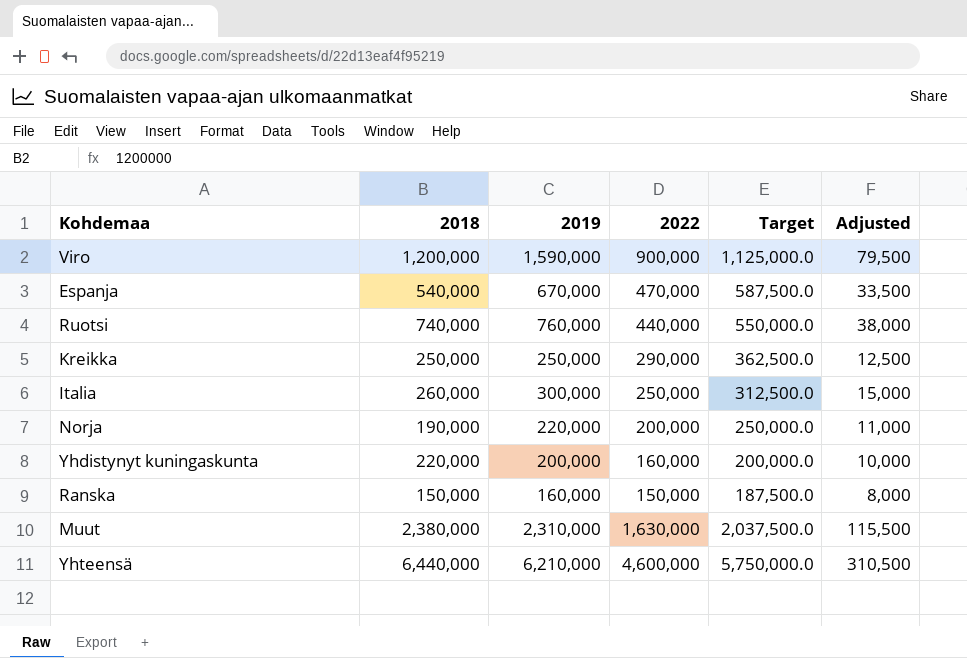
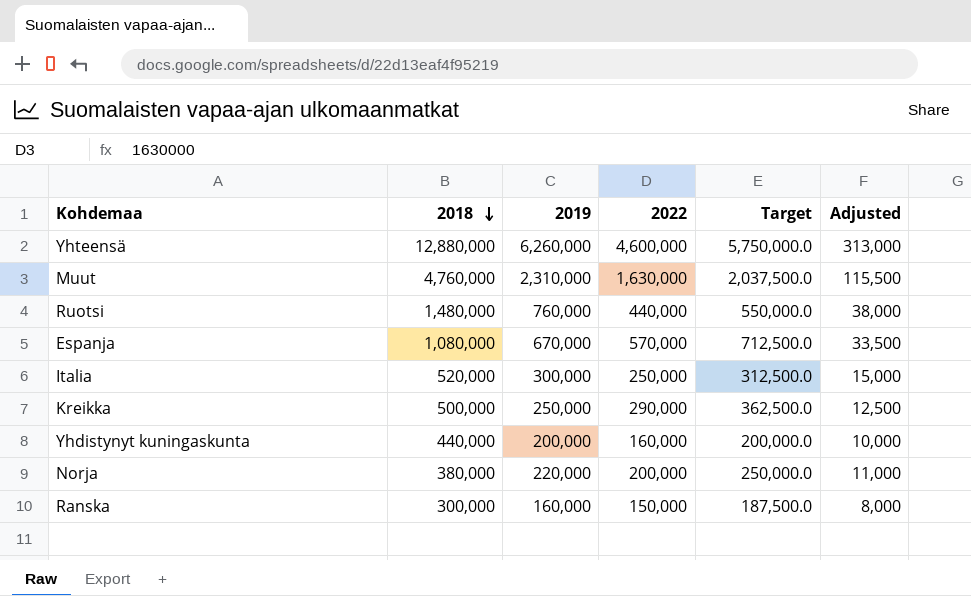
row order: none -> 2018 descending
row Viro: 1,200,000 | 1,590,000 | 900,000 | 1,125,000.0 | 79,500 -> none
Yhteensä | 2018: 6,440,000 -> 12,880,000
Yhteensä | 2019: 6,210,000 -> 6,260,000
Yhteensä | Adjusted: 310,500 -> 313,000
Muut | 2018: 2,380,000 -> 4,760,000
Ruotsi | 2018: 740,000 -> 1,480,000
Espanja | 2018: 540,000 -> 1,080,000
Espanja | 2022: 470,000 -> 570,000
Espanja | Target: 587,500.0 -> 712,500.0
Italia | 2018: 260,000 -> 520,000
Kreikka | 2018: 250,000 -> 500,000
Yhdistynyt kuningaskunta | 2018: 220,000 -> 440,000
Norja | 2018: 190,000 -> 380,000
Ranska | 2018: 150,000 -> 300,000

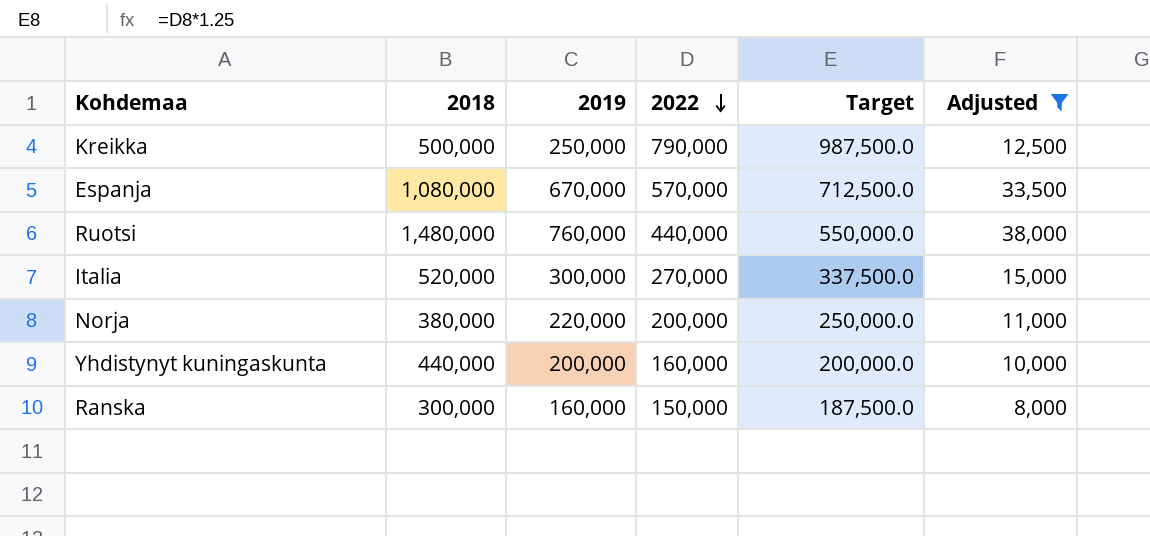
filter: none -> Adjusted <= 38,000
row order: 2018 descending -> 2022 descending
Kreikka | 2022: 290,000 -> 790,000
Kreikka | Target: 362,500.0 -> 987,500.0
Italia | 2022: 250,000 -> 270,000
Italia | Target: 312,500.0 -> 337,500.0

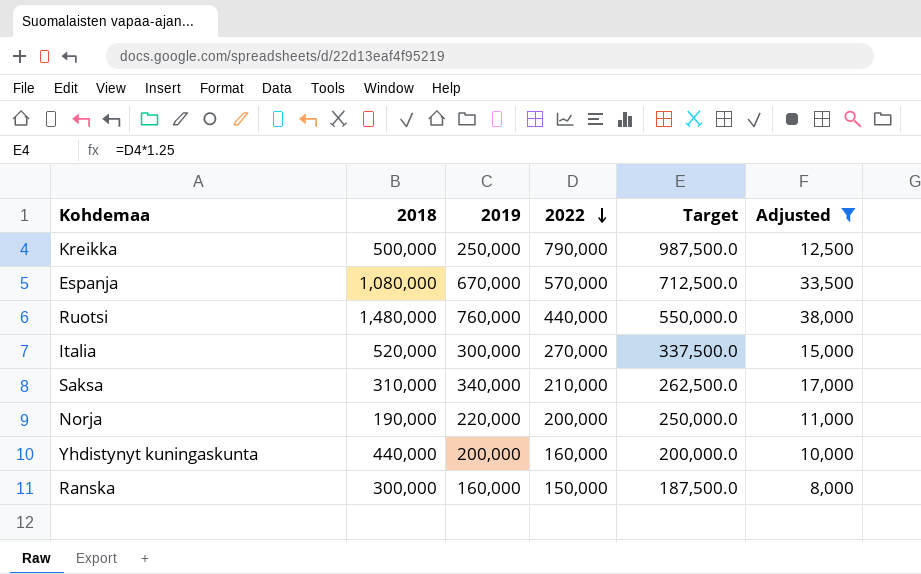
row Saksa: none -> 310,000 | 340,000 | 210,000 | 262,500.0 | 17,000
Norja | 2018: 380,000 -> 190,000

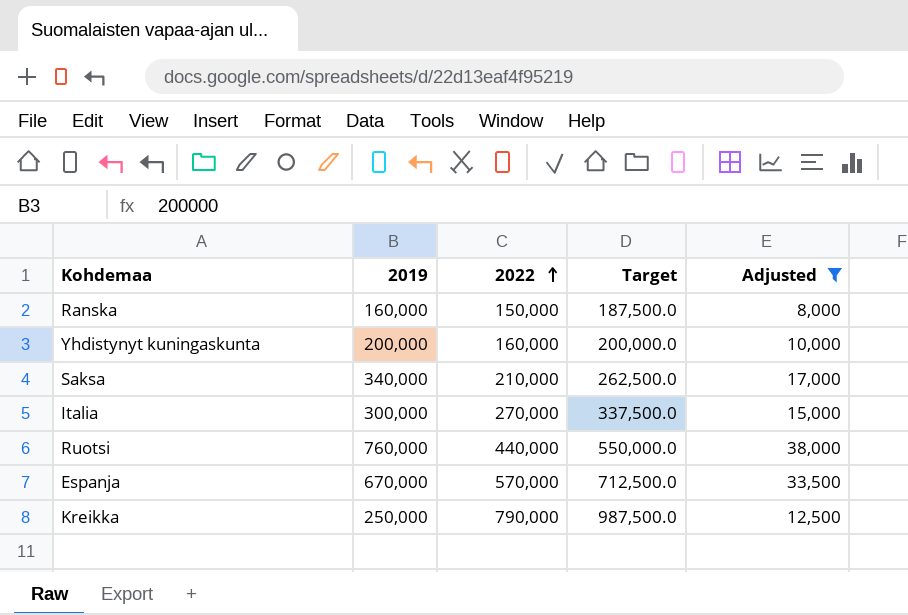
row order: 2022 descending -> 2022 ascending
column 2018 | position: 2 -> none
row Norja: 190,000 | 220,000 | 200,000 | 250,000.0 | 11,000 -> none

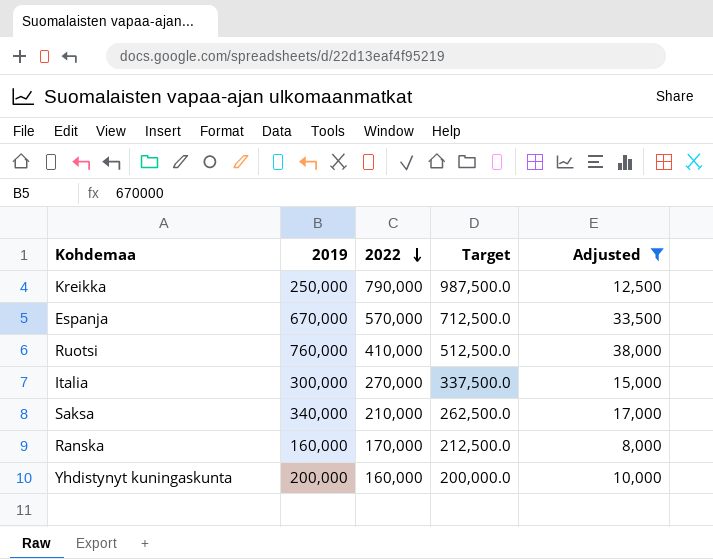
row order: 2022 ascending -> 2022 descending
Ruotsi | 2022: 440,000 -> 410,000
Ruotsi | Target: 550,000.0 -> 512,500.0
Ranska | 2022: 150,000 -> 170,000
Ranska | Target: 187,500.0 -> 212,500.0

